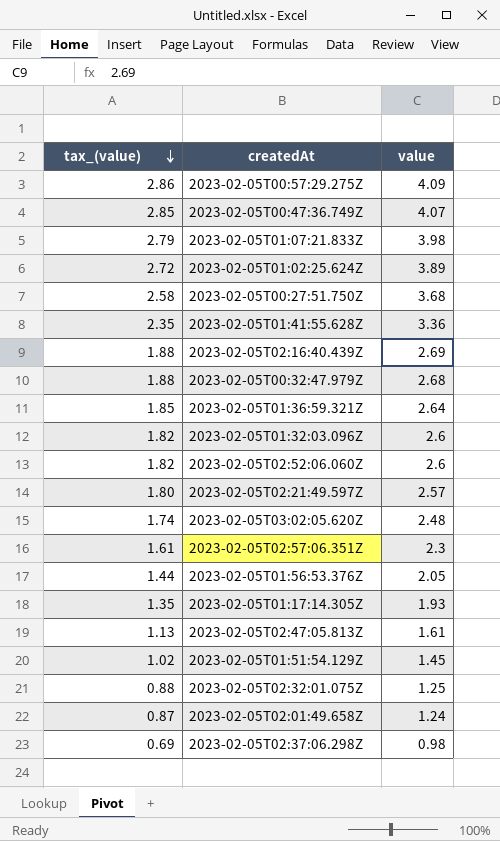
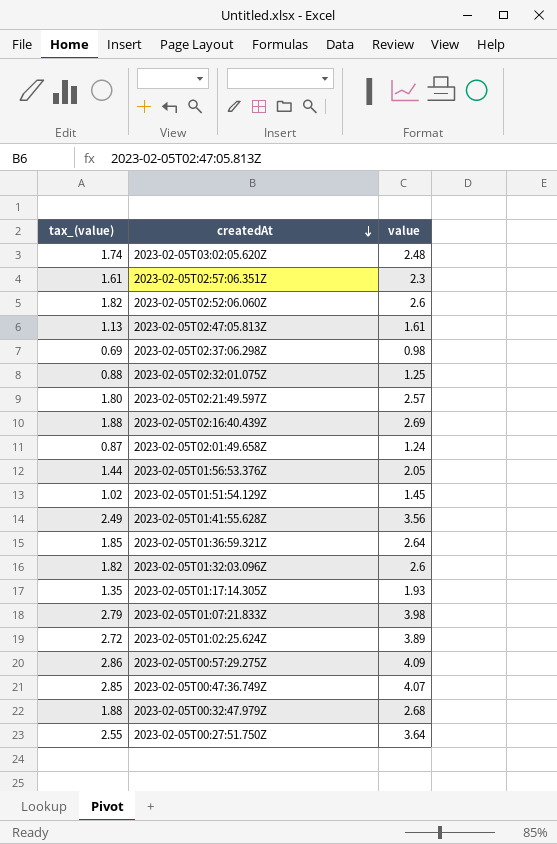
row order: tax_(value) descending -> createdAt descending
2023-02-05T01:41:55.628Z | tax_(value): 2.35 -> 2.49
2023-02-05T01:41:55.628Z | value: 3.36 -> 3.56
2023-02-05T00:27:51.750Z | tax_(value): 2.58 -> 2.55
2023-02-05T00:27:51.750Z | value: 3.68 -> 3.64

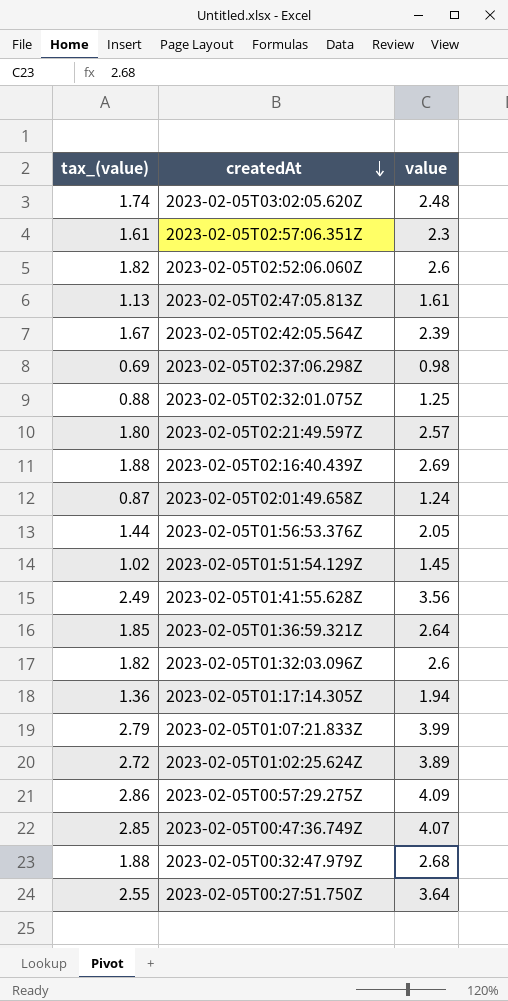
row 2023-02-05T02:42:05.564Z: none -> 1.67 | 2.39
2023-02-05T01:17:14.305Z | tax_(value): 1.35 -> 1.36
2023-02-05T01:17:14.305Z | value: 1.93 -> 1.94
2023-02-05T01:07:21.833Z | value: 3.98 -> 3.99

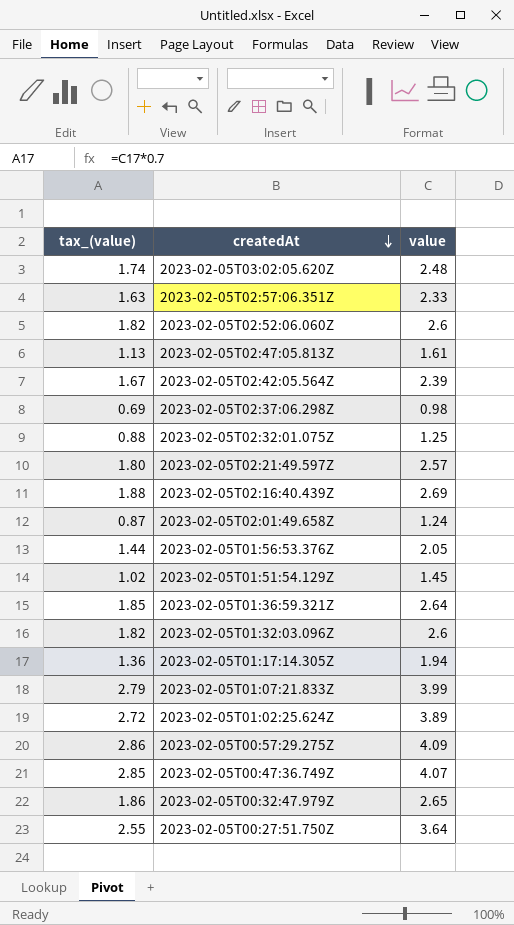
row 2023-02-05T01:41:55.628Z: 2.49 | 3.56 -> none
2023-02-05T02:57:06.351Z | tax_(value): 1.61 -> 1.63
2023-02-05T02:57:06.351Z | value: 2.3 -> 2.33
2023-02-05T00:32:47.979Z | tax_(value): 1.88 -> 1.86
2023-02-05T00:32:47.979Z | value: 2.68 -> 2.65

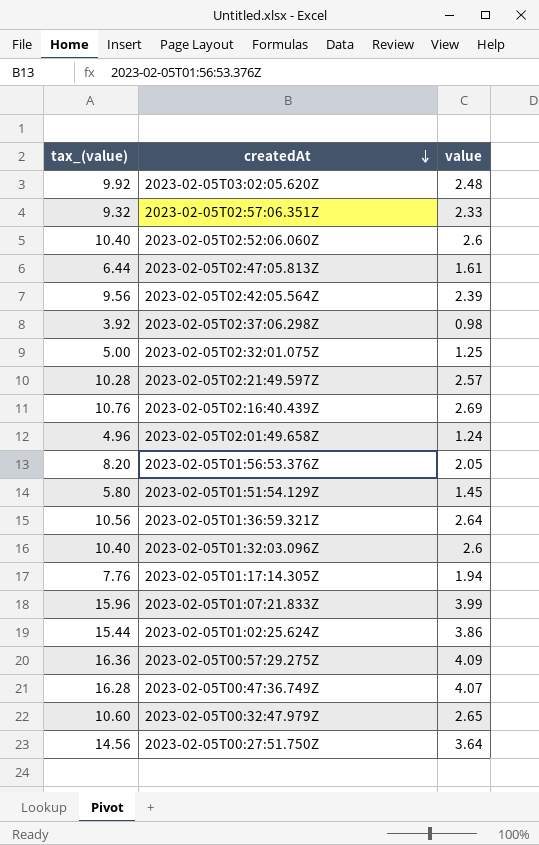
column tax_(value) | formula: [value] * 0.7 -> [value] * 4
2023-02-05T01:02:25.624Z | value: 3.89 -> 3.86

